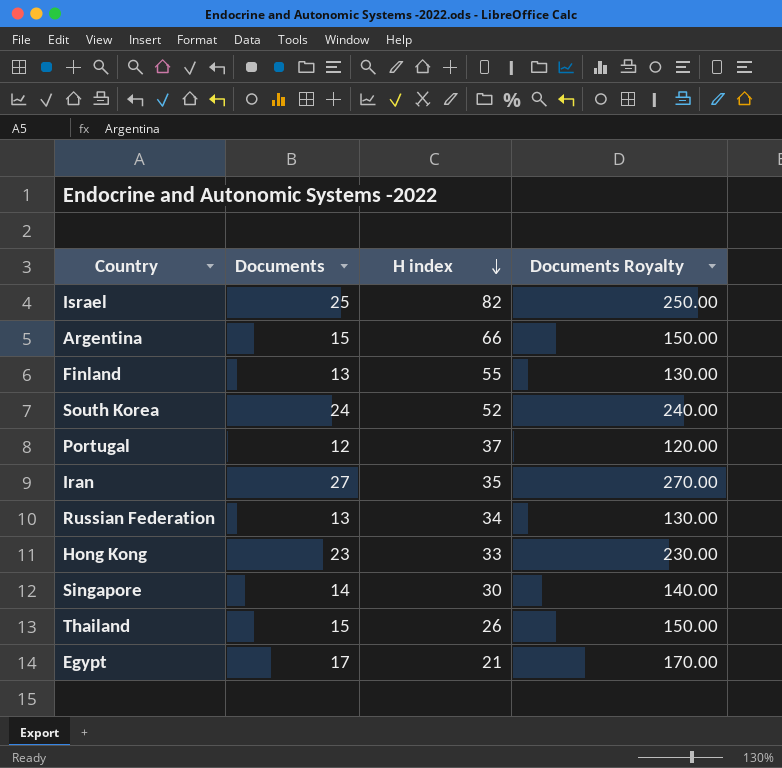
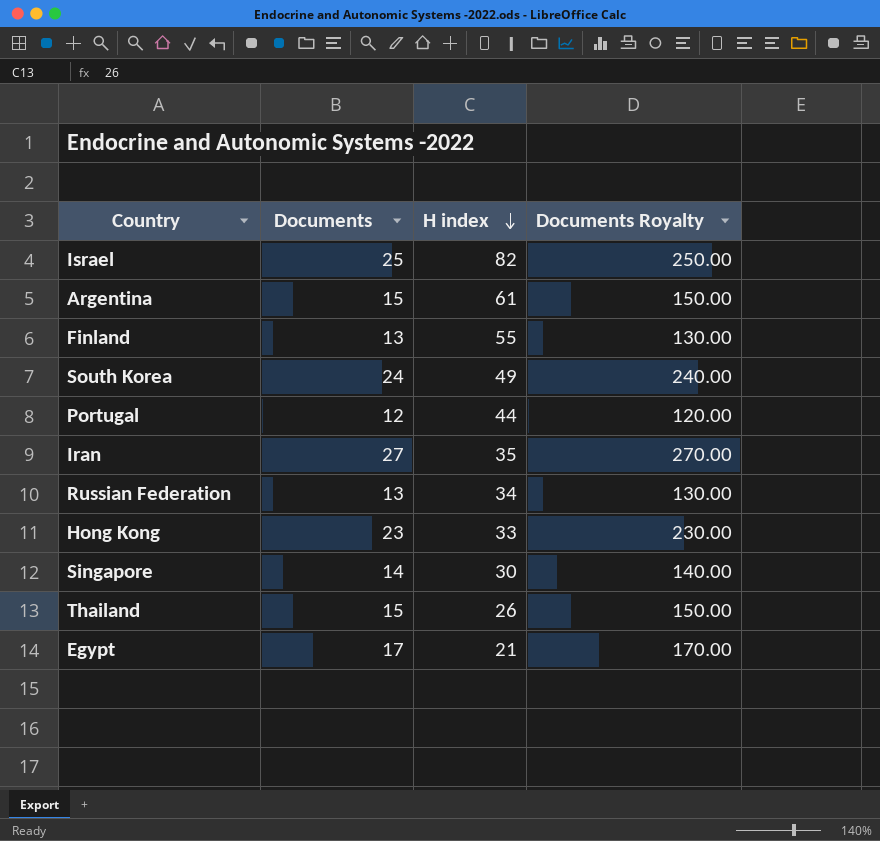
Argentina | H index: 66 -> 61
South Korea | H index: 52 -> 49
Portugal | H index: 37 -> 44

